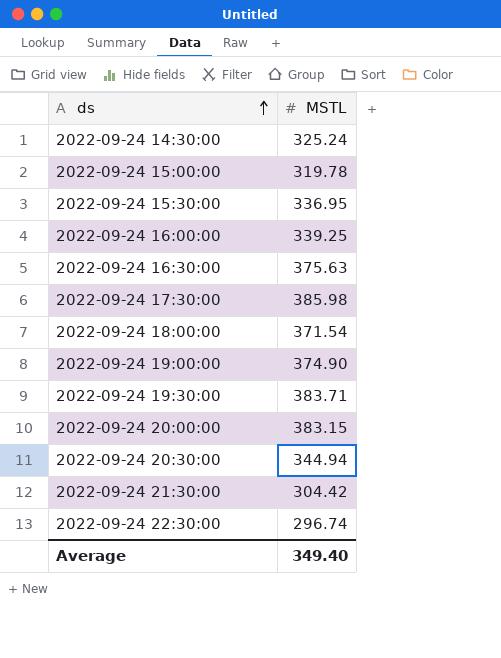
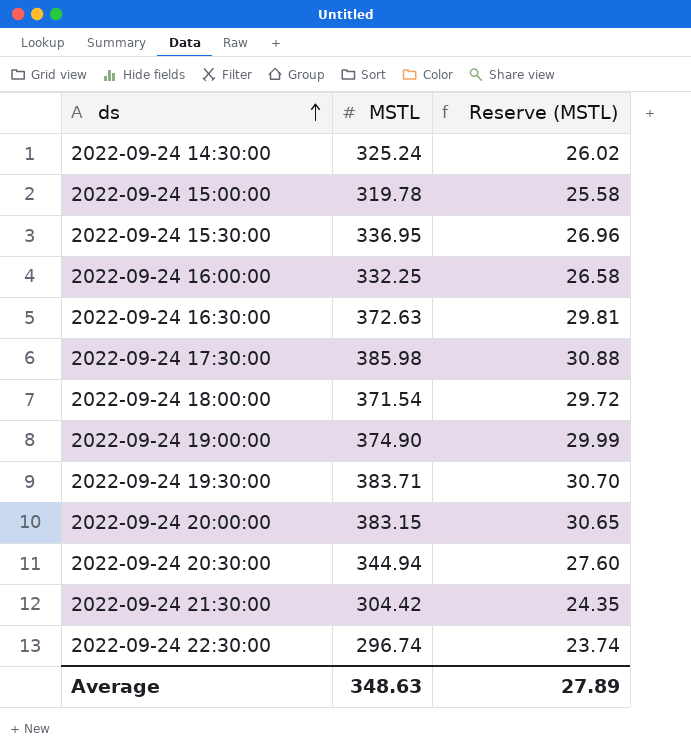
column Reserve (MSTL) | formula: none -> [MSTL] * 0.08
2022-09-24 16:00:00 | MSTL: 339.25 -> 332.25
2022-09-24 16:30:00 | MSTL: 375.63 -> 372.63
Average | MSTL: 349.40 -> 348.63

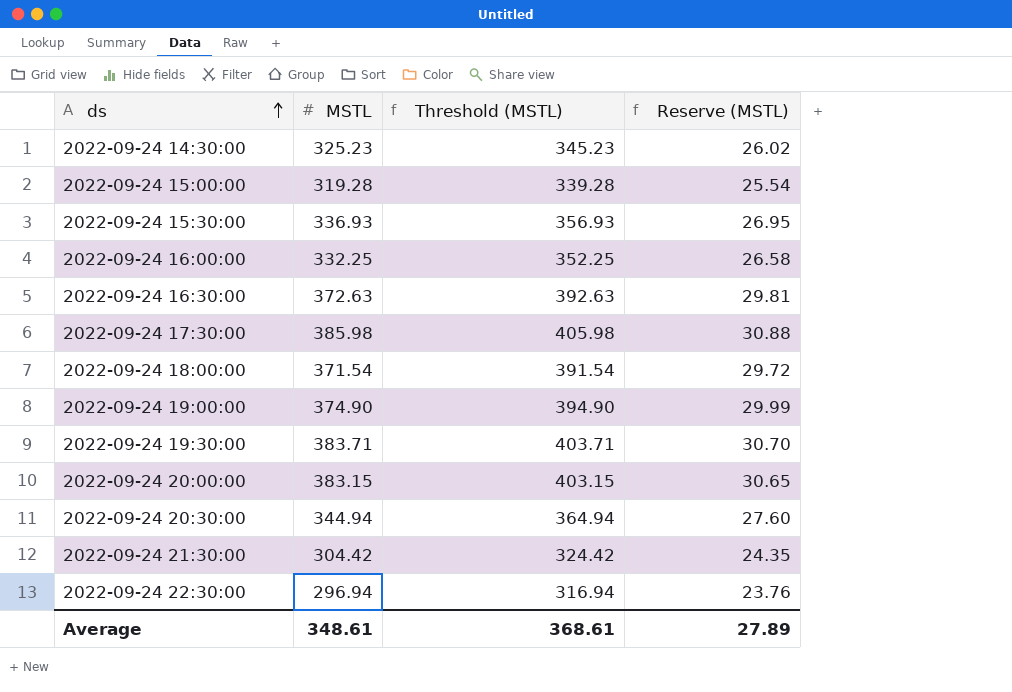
column Threshold (MSTL) | formula: none -> [MSTL] + 20
2022-09-24 14:30:00 | MSTL: 325.24 -> 325.23
2022-09-24 15:00:00 | MSTL: 319.78 -> 319.28
2022-09-24 15:00:00 | Reserve (MSTL): 25.58 -> 25.54
2022-09-24 15:30:00 | MSTL: 336.95 -> 336.93
2022-09-24 15:30:00 | Reserve (MSTL): 26.96 -> 26.95
2022-09-24 22:30:00 | MSTL: 296.74 -> 296.94
2022-09-24 22:30:00 | Reserve (MSTL): 23.74 -> 23.76
Average | MSTL: 348.63 -> 348.61

